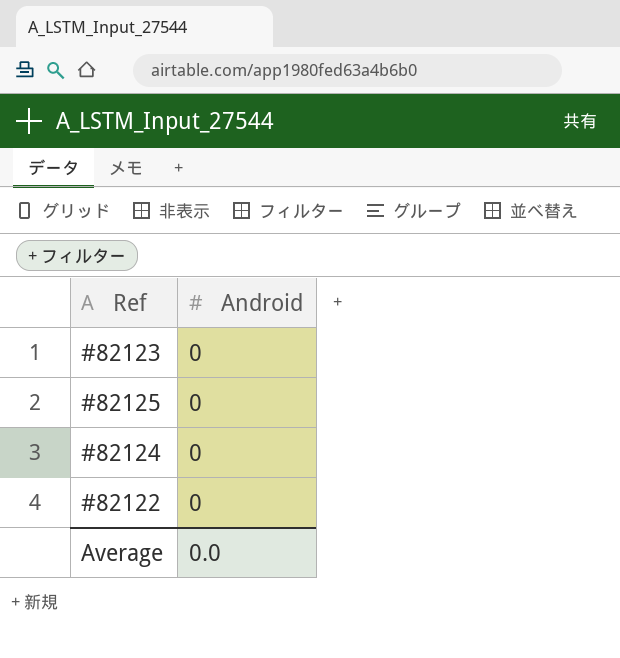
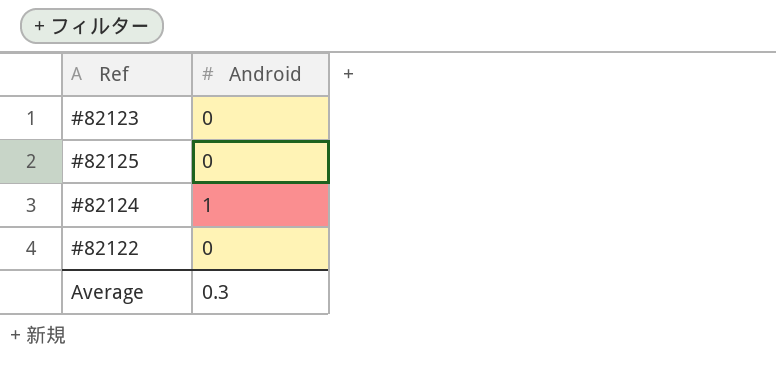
#82124 | Android: 0 -> 1
Average | Android: 0.0 -> 0.3

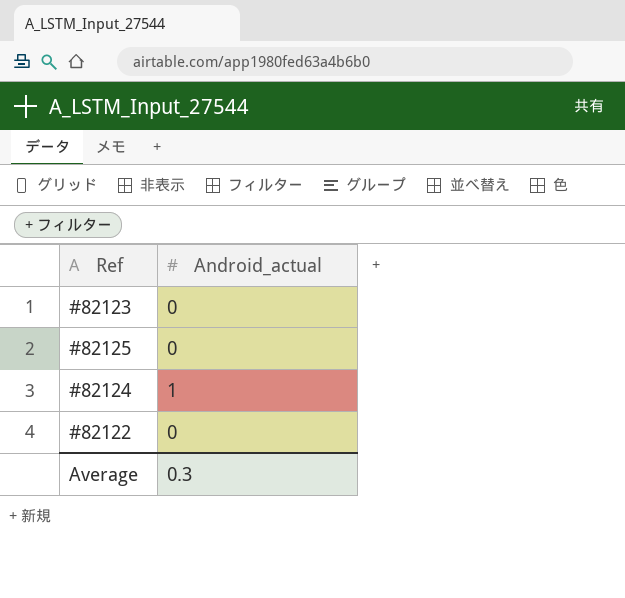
column name: Android -> Android_actual

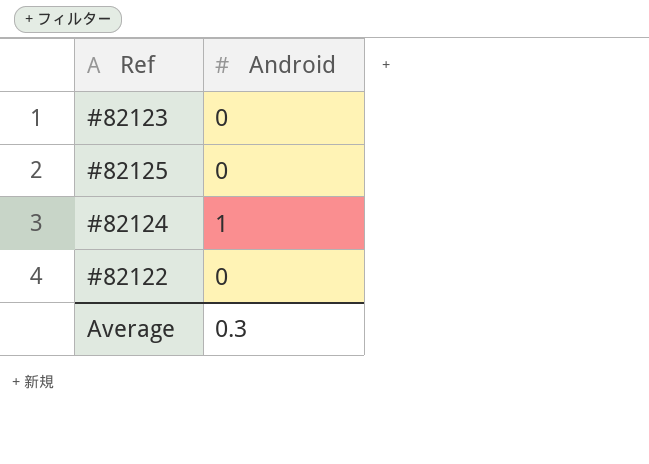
column name: Android_actual -> Android

